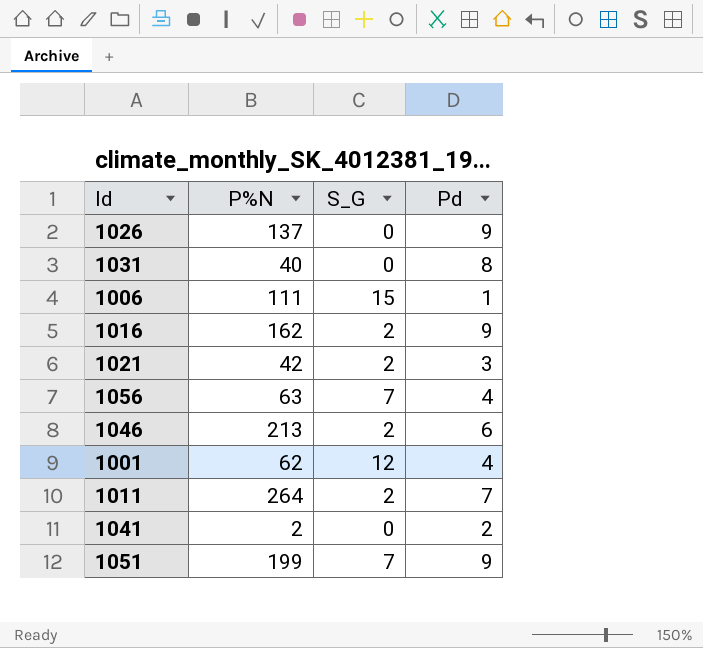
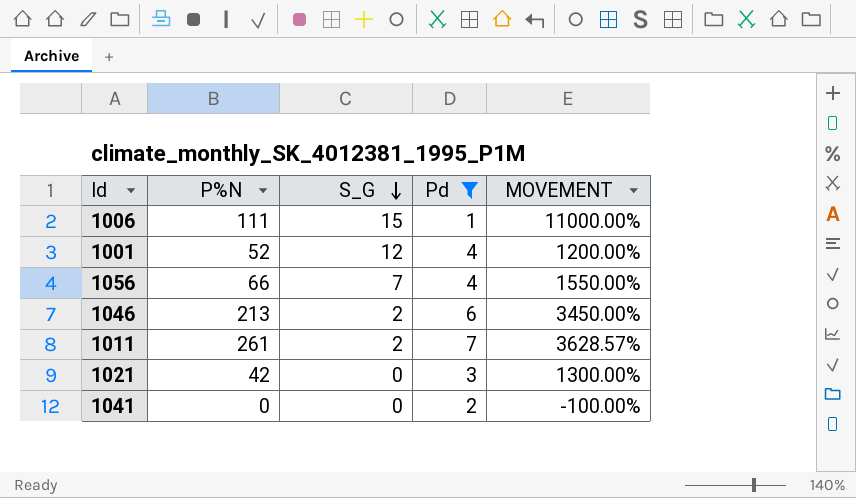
filter: none -> Pd <= 7
row order: none -> S_G descending
column MOVEMENT | formula: none -> ([P%N] - [Pd]) / [Pd]
1001 | P%N: 62 -> 52
1056 | P%N: 63 -> 66
1011 | P%N: 264 -> 261
1021 | S_G: 2 -> 0
1041 | P%N: 2 -> 0

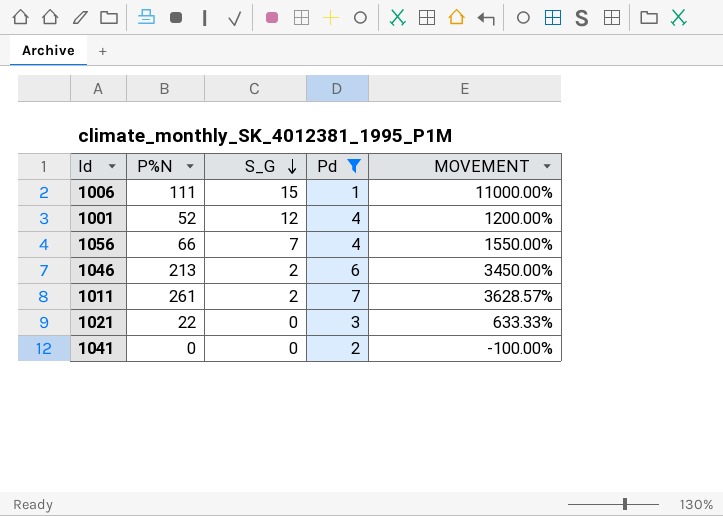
1021 | P%N: 42 -> 22
1021 | MOVEMENT: 1300.00% -> 633.33%

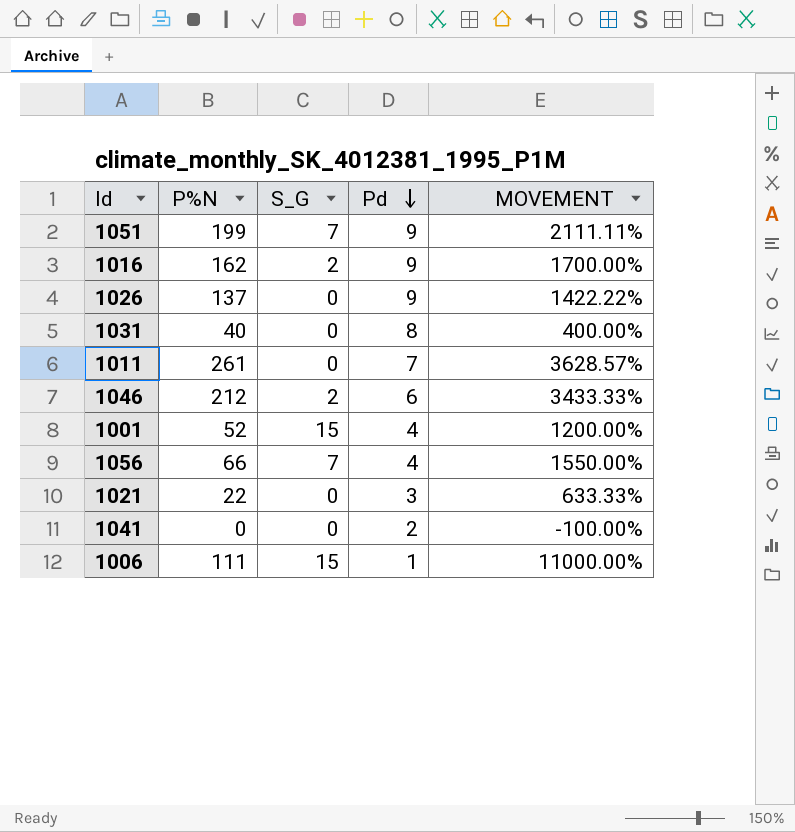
filter: Pd <= 7 -> none
row order: S_G descending -> Pd descending
1011 | S_G: 2 -> 0
1046 | P%N: 213 -> 212
1046 | MOVEMENT: 3450.00% -> 3433.33%
1001 | S_G: 12 -> 15

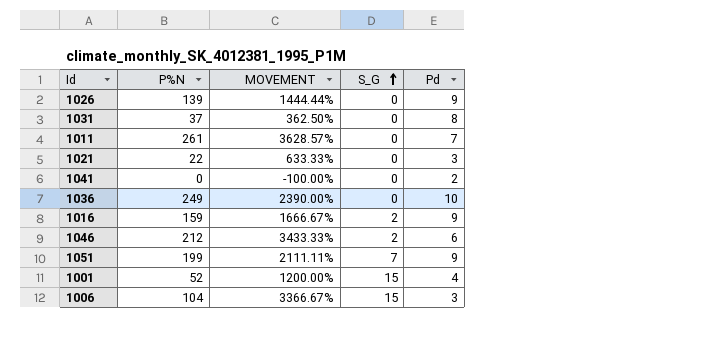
row order: Pd descending -> S_G ascending
column MOVEMENT | position: 5 -> 3
row 1056: 66 | 7 | 4 | 1550.00% -> none
1026 | P%N: 137 -> 139
1026 | MOVEMENT: 1422.22% -> 1444.44%
1031 | P%N: 40 -> 37
1031 | MOVEMENT: 400.00% -> 362.50%
row 1036: none -> 249 | 2390.00% | 0 | 10
1016 | P%N: 162 -> 159
1016 | MOVEMENT: 1700.00% -> 1666.67%
1006 | P%N: 111 -> 104
1006 | MOVEMENT: 11000.00% -> 3366.67%
1006 | Pd: 1 -> 3

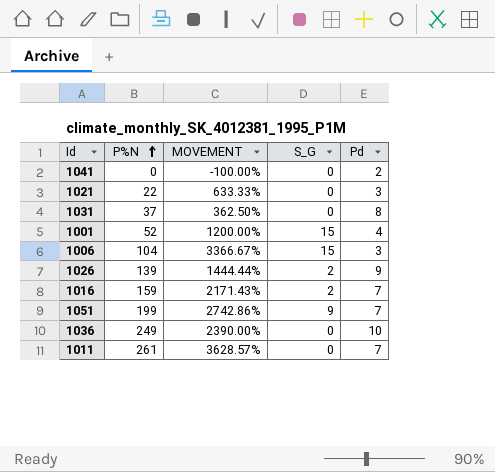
row order: S_G ascending -> P%N ascending
row 1046: 212 | 3433.33% | 2 | 6 -> none
1026 | S_G: 0 -> 2
1016 | MOVEMENT: 1666.67% -> 2171.43%
1016 | Pd: 9 -> 7
1051 | MOVEMENT: 2111.11% -> 2742.86%
1051 | S_G: 7 -> 9
1051 | Pd: 9 -> 7

